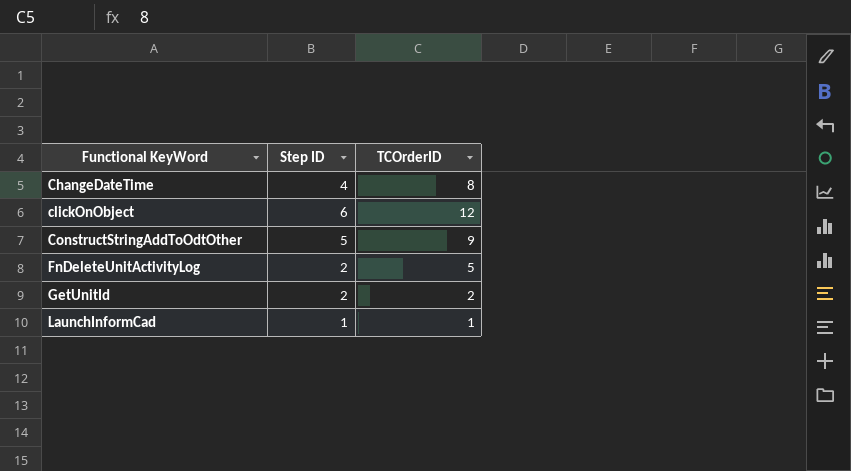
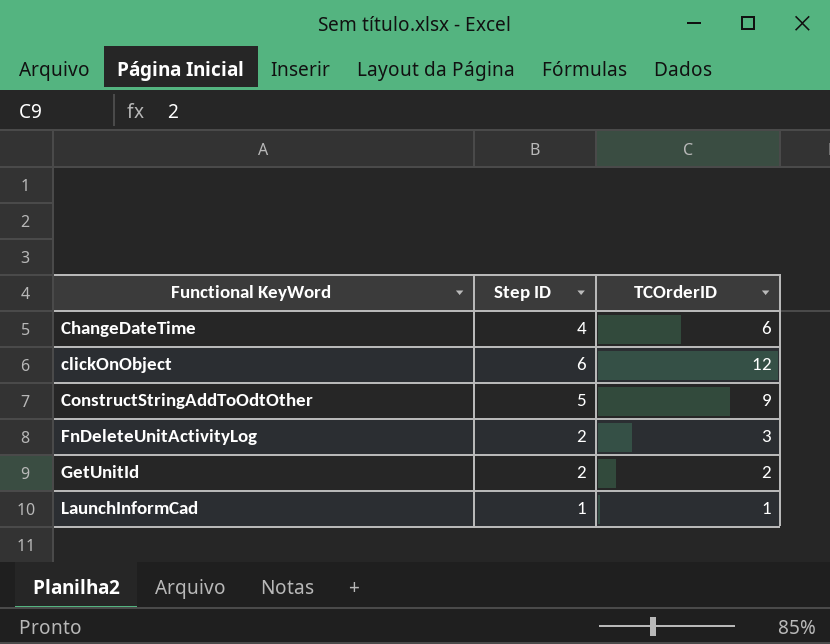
ChangeDateTime | TCOrderID: 8 -> 6
FnDeleteUnitActivityLog | TCOrderID: 5 -> 3

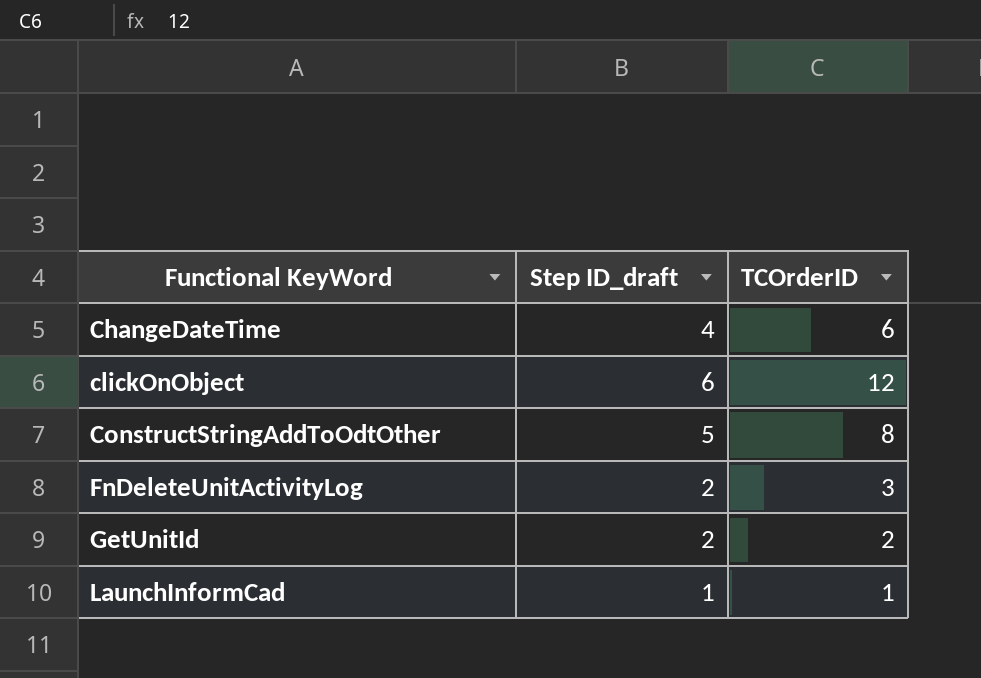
column name: Step ID -> Step ID_draft
ConstructStringAddToOdtOther | TCOrderID: 9 -> 8

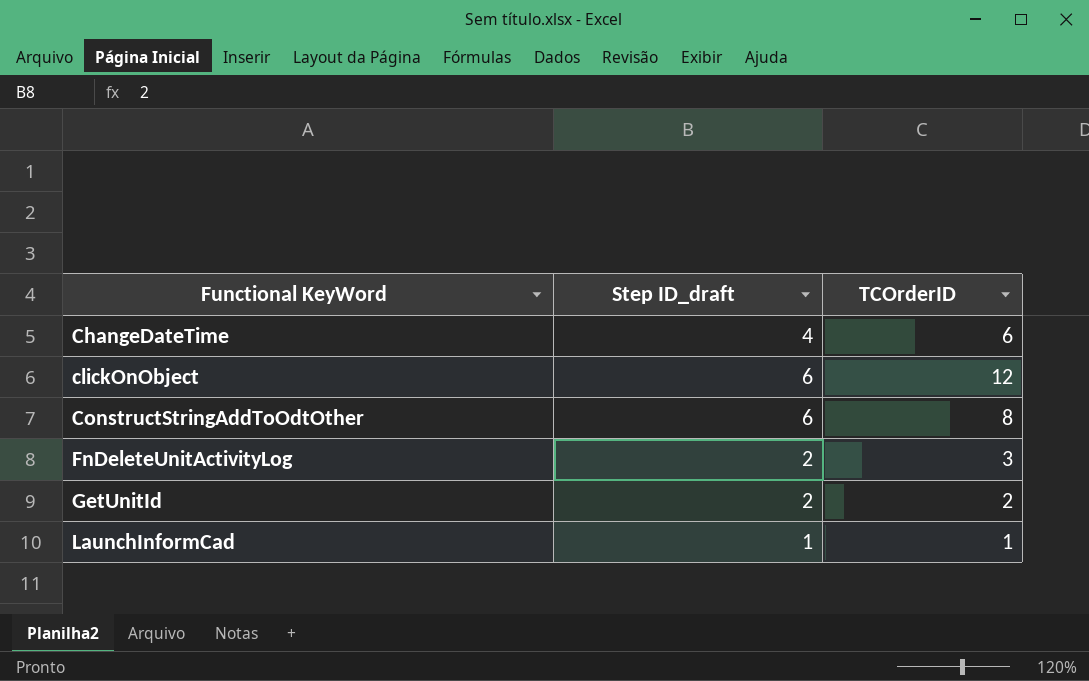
ConstructStringAddToOdtOther | Step ID_draft: 5 -> 6

